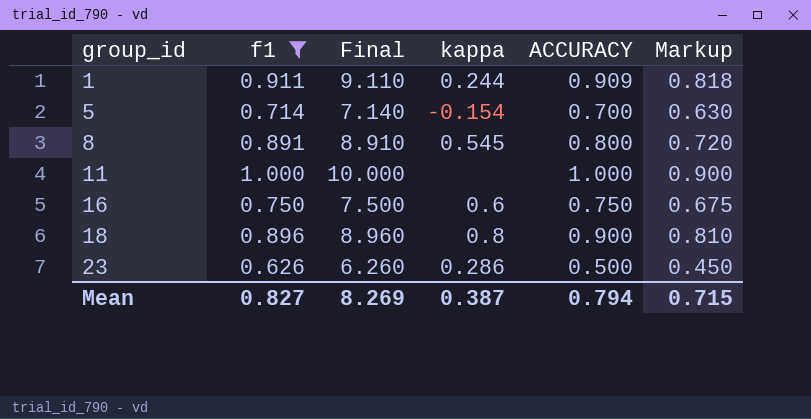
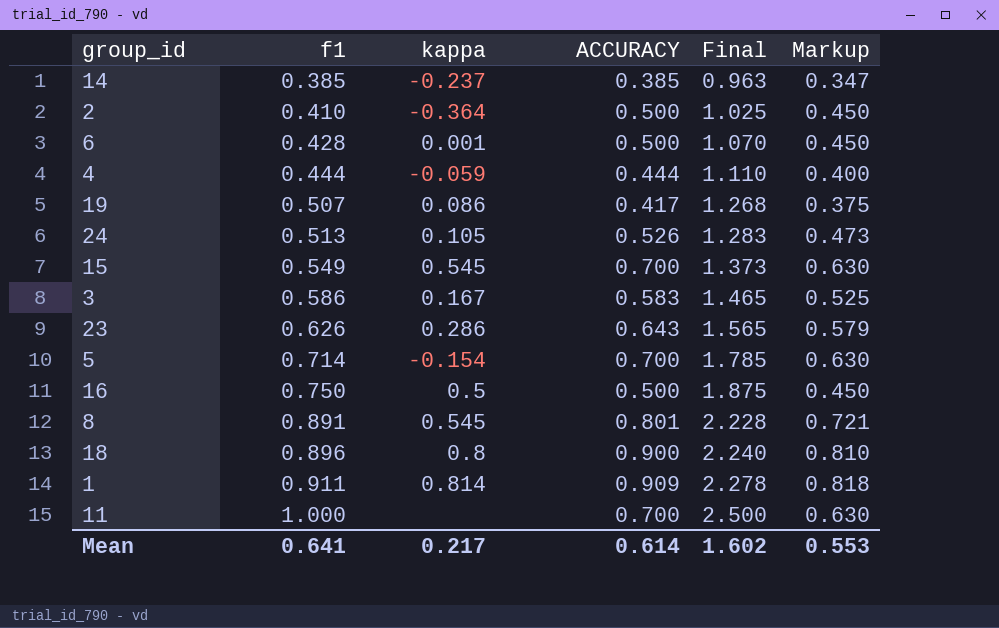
filter: f1 >= 0.626 -> none
row order: group_id ascending -> f1 ascending
column Final | formula: [f1] * 10 -> [f1] * 2.5
column Final | position: 3 -> 5
23 | ACCURACY: 0.500 -> 0.643
23 | Markup: 0.450 -> 0.579
16 | kappa: 0.6 -> 0.5
16 | ACCURACY: 0.750 -> 0.500
16 | Markup: 0.675 -> 0.450
8 | ACCURACY: 0.800 -> 0.801
8 | Markup: 0.720 -> 0.721
1 | kappa: 0.244 -> 0.814
11 | ACCURACY: 1.000 -> 0.700
11 | Markup: 0.900 -> 0.630
Mean | f1: 0.827 -> 0.641
Mean | kappa: 0.387 -> 0.217
Mean | ACCURACY: 0.794 -> 0.614
Mean | Final: 8.269 -> 1.602
Mean | Markup: 0.715 -> 0.553

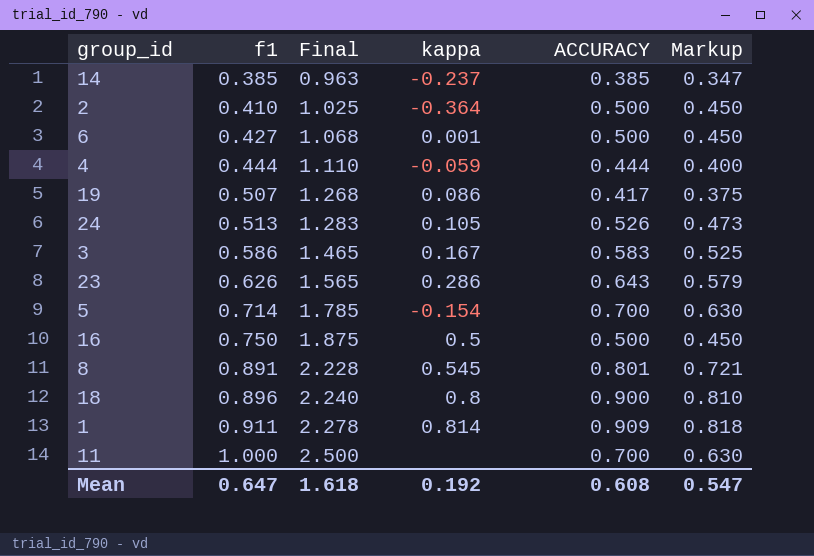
column Final | position: 5 -> 3
row 15: 0.549 | 0.545 | 0.700 | 1.373 | 0.630 -> none
6 | f1: 0.428 -> 0.427
6 | Final: 1.070 -> 1.068
Mean | f1: 0.641 -> 0.647
Mean | Final: 1.602 -> 1.618
Mean | kappa: 0.217 -> 0.192
Mean | ACCURACY: 0.614 -> 0.608
Mean | Markup: 0.553 -> 0.547

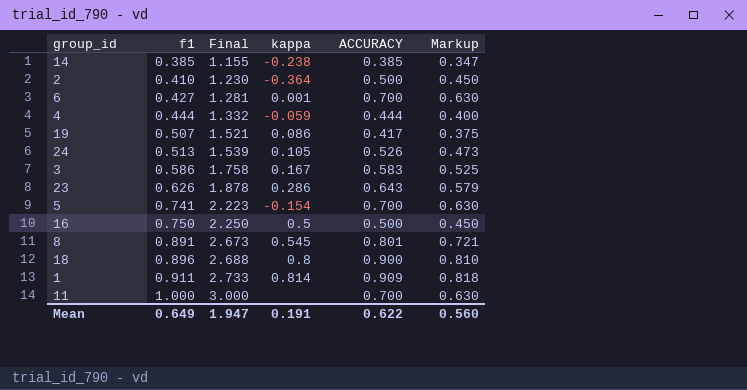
column Final | formula: [f1] * 2.5 -> [f1] * 3
14 | kappa: -0.237 -> -0.238
6 | ACCURACY: 0.500 -> 0.700
6 | Markup: 0.450 -> 0.630
5 | f1: 0.714 -> 0.741
Mean | f1: 0.647 -> 0.649
Mean | Final: 1.618 -> 1.947
Mean | kappa: 0.192 -> 0.191
Mean | ACCURACY: 0.608 -> 0.622
Mean | Markup: 0.547 -> 0.560

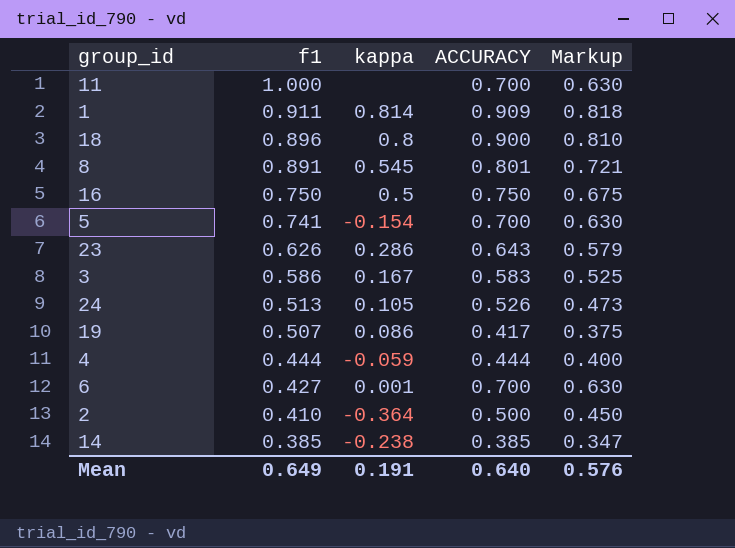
row order: f1 ascending -> f1 descending
column Final | formula: [f1] * 3 -> none
16 | ACCURACY: 0.500 -> 0.750
16 | Markup: 0.450 -> 0.675
Mean | ACCURACY: 0.622 -> 0.640
Mean | Markup: 0.560 -> 0.576

